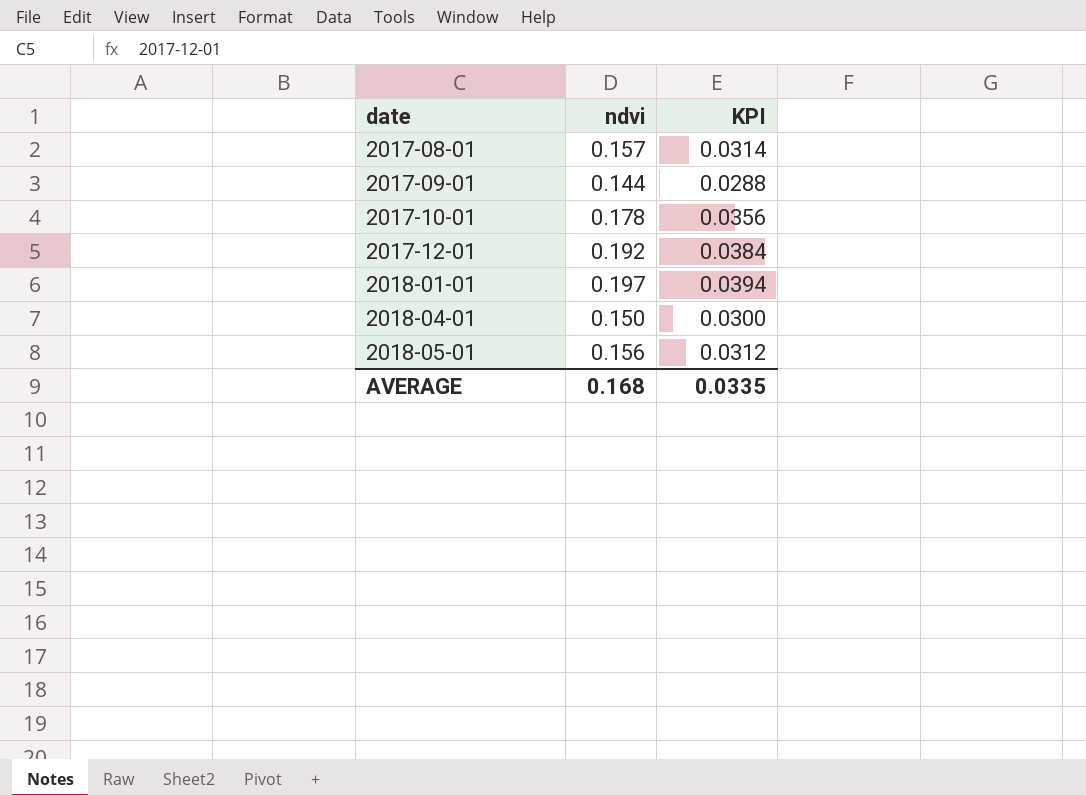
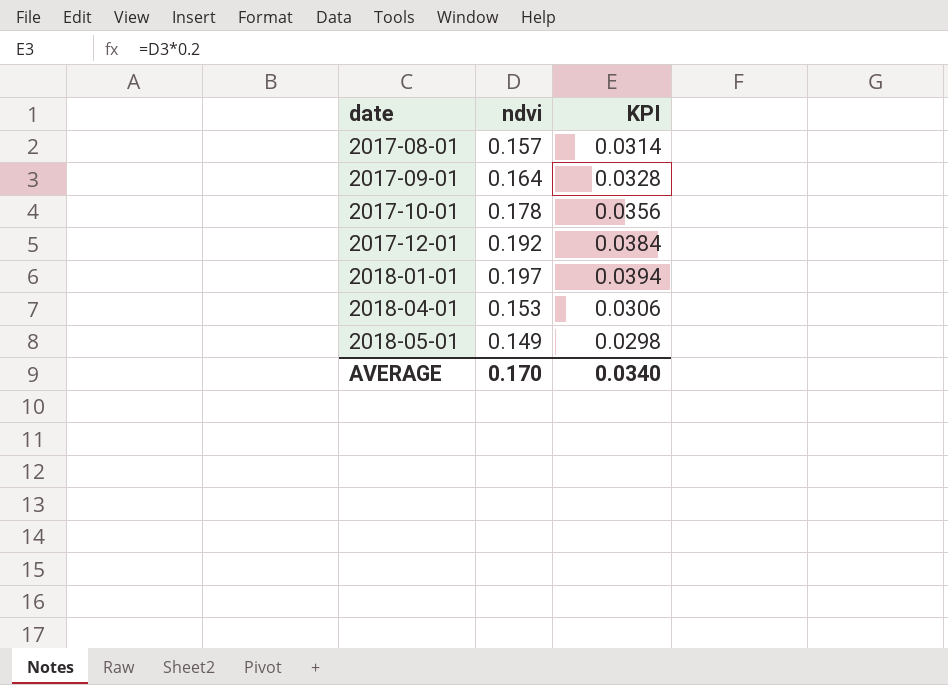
2017-09-01 | ndvi: 0.144 -> 0.164
2017-09-01 | KPI: 0.0288 -> 0.0328
2018-04-01 | ndvi: 0.150 -> 0.153
2018-04-01 | KPI: 0.0300 -> 0.0306
2018-05-01 | ndvi: 0.156 -> 0.149
2018-05-01 | KPI: 0.0312 -> 0.0298
AVERAGE | ndvi: 0.168 -> 0.170
AVERAGE | KPI: 0.0335 -> 0.0340

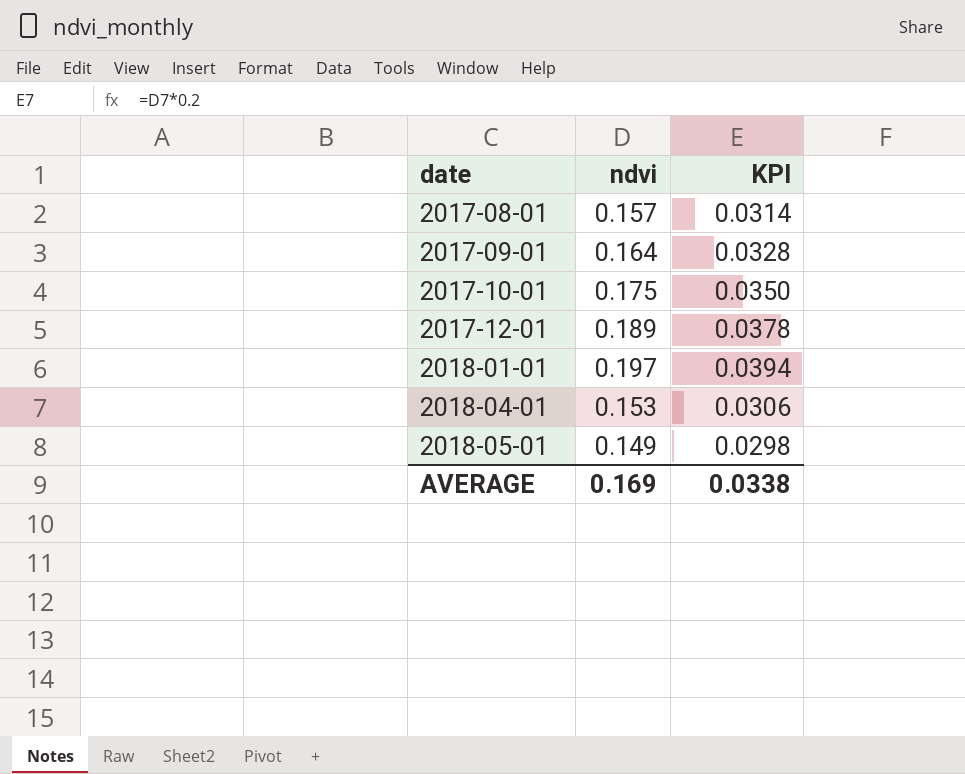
2017-10-01 | ndvi: 0.178 -> 0.175
2017-10-01 | KPI: 0.0356 -> 0.0350
2017-12-01 | ndvi: 0.192 -> 0.189
2017-12-01 | KPI: 0.0384 -> 0.0378
AVERAGE | ndvi: 0.170 -> 0.169
AVERAGE | KPI: 0.0340 -> 0.0338

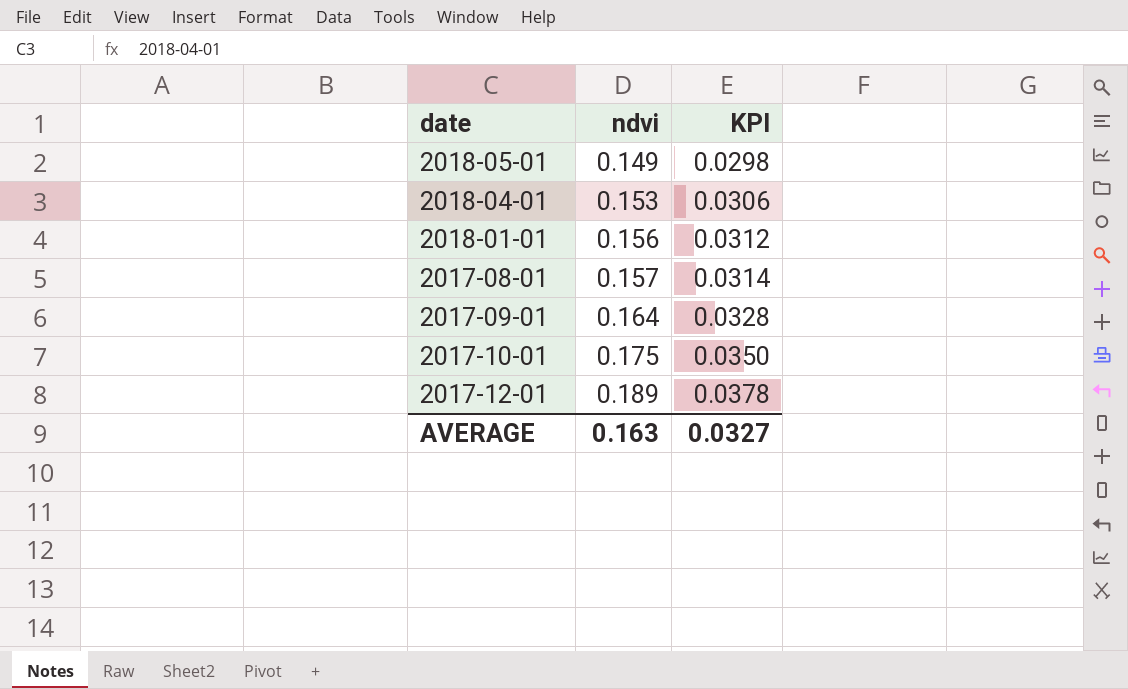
row order: date ascending -> ndvi ascending
2018-01-01 | ndvi: 0.197 -> 0.156
2018-01-01 | KPI: 0.0394 -> 0.0312
AVERAGE | ndvi: 0.169 -> 0.163
AVERAGE | KPI: 0.0338 -> 0.0327

